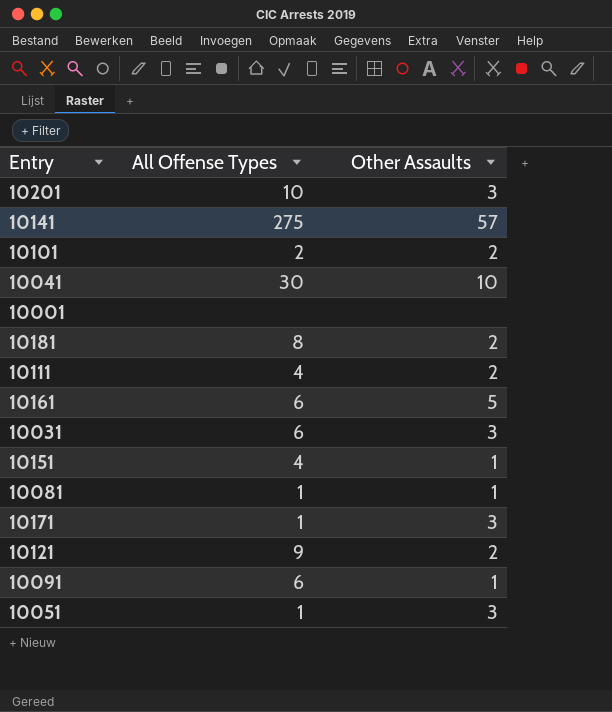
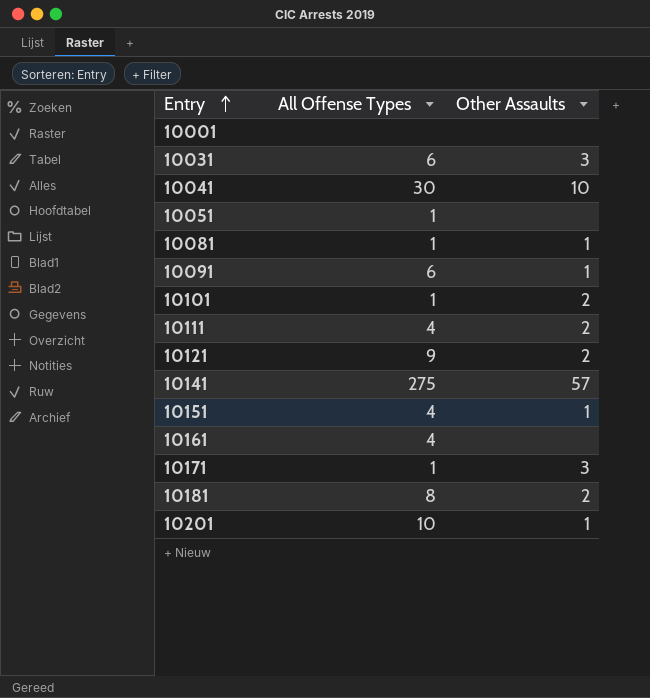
row order: none -> Entry ascending
10051 | Other Assaults: 3 -> none
10101 | All Offense Types: 2 -> 1
10161 | All Offense Types: 6 -> 4
10161 | Other Assaults: 5 -> none
10201 | Other Assaults: 3 -> 1

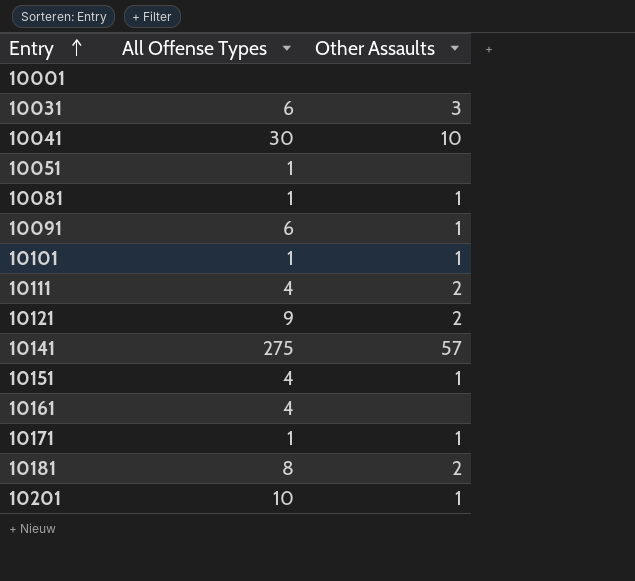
10101 | Other Assaults: 2 -> 1
10171 | Other Assaults: 3 -> 1

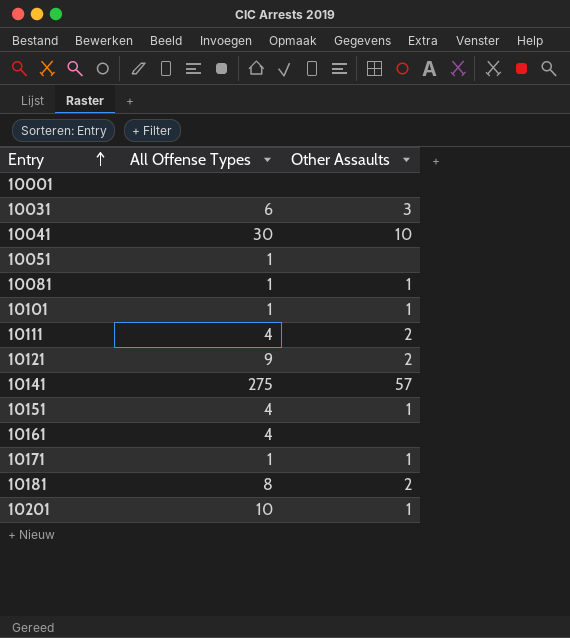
row 10091: 6 | 1 -> none

